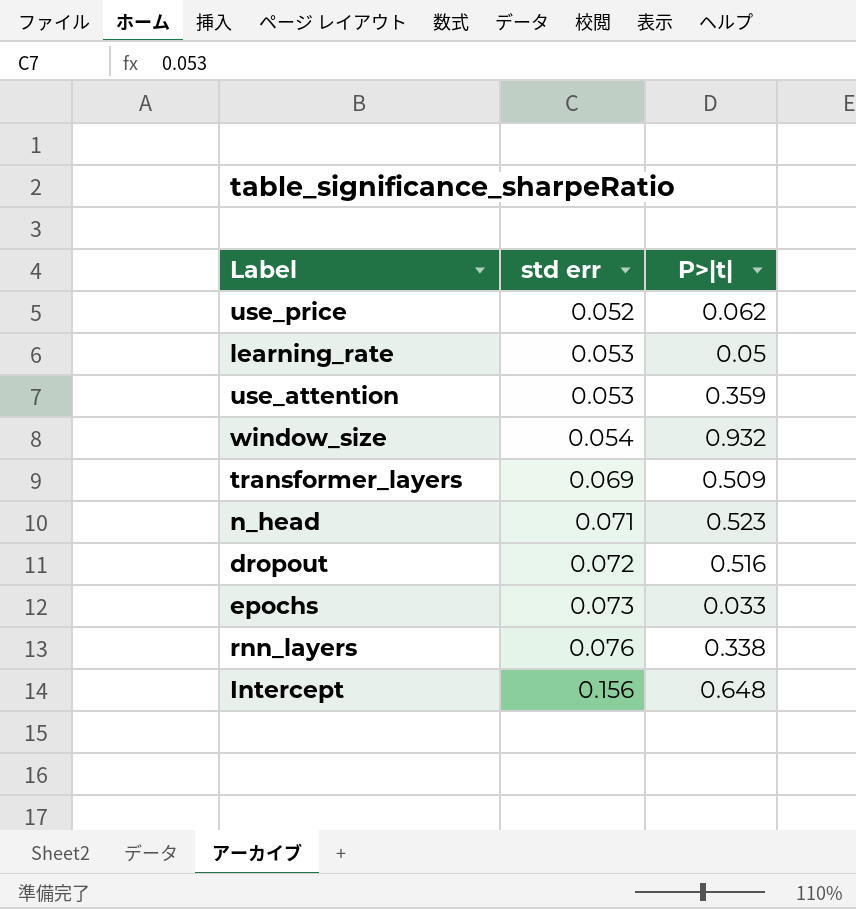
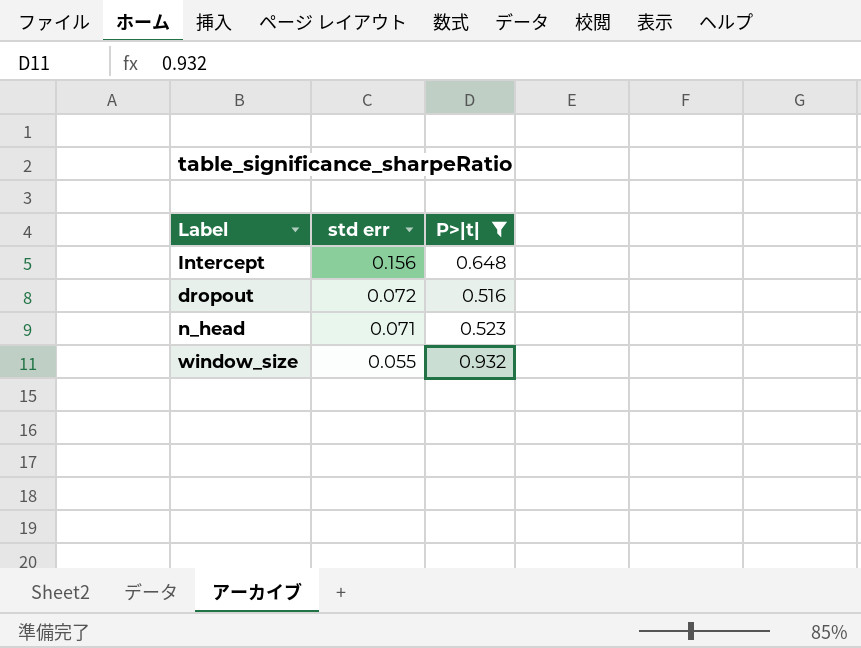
filter: none -> P>|t| >= 0.516
row order: std err ascending -> std err descending
window_size | std err: 0.054 -> 0.055

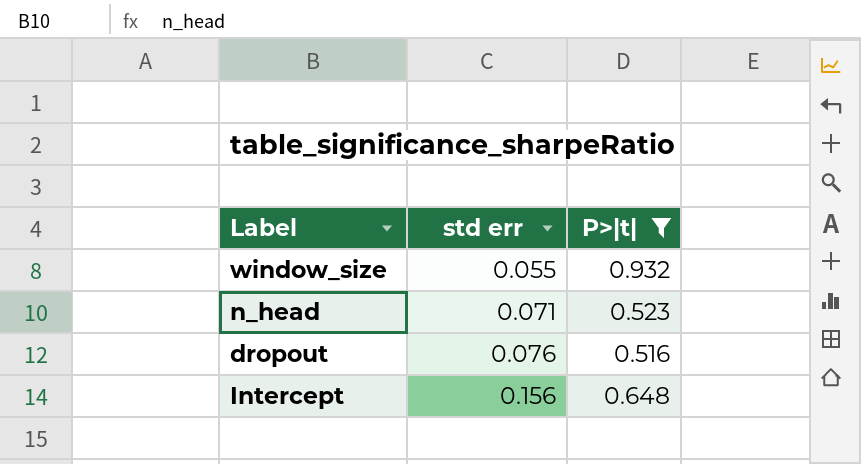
row order: std err descending -> std err ascending
dropout | std err: 0.072 -> 0.076

